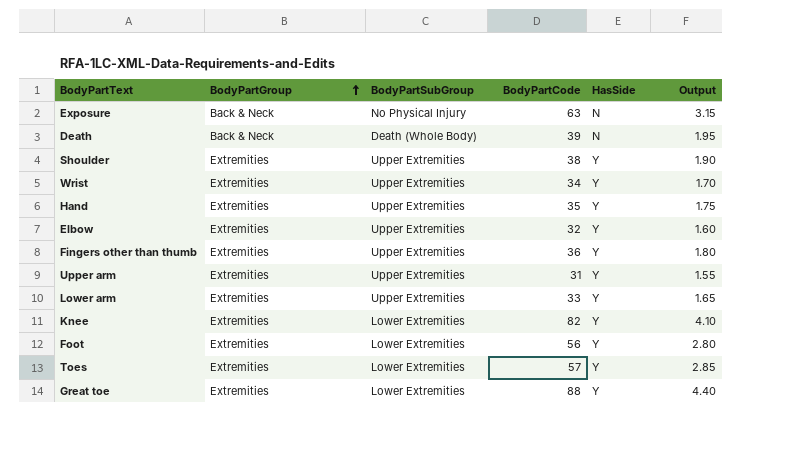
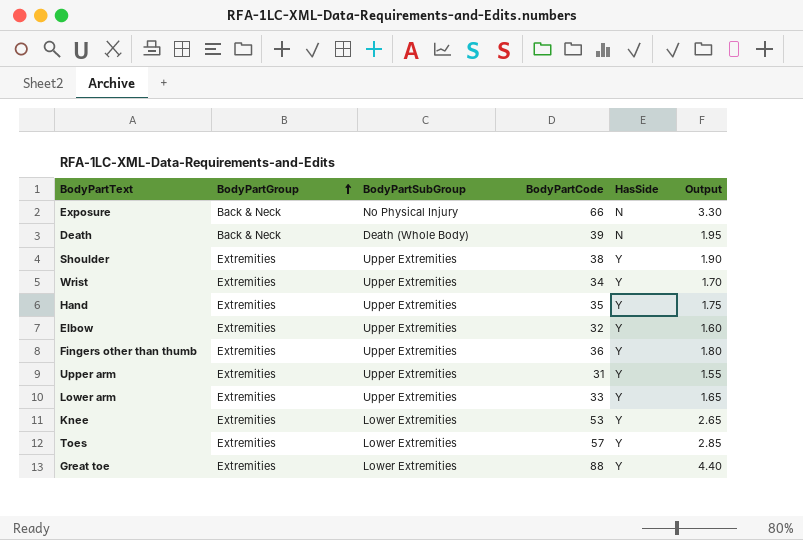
row Foot: Extremities | Lower Extremities | 56 | Y | 2.80 -> none
Exposure | BodyPartCode: 63 -> 66
Exposure | Output: 3.15 -> 3.30
Knee | BodyPartCode: 82 -> 53
Knee | Output: 4.10 -> 2.65

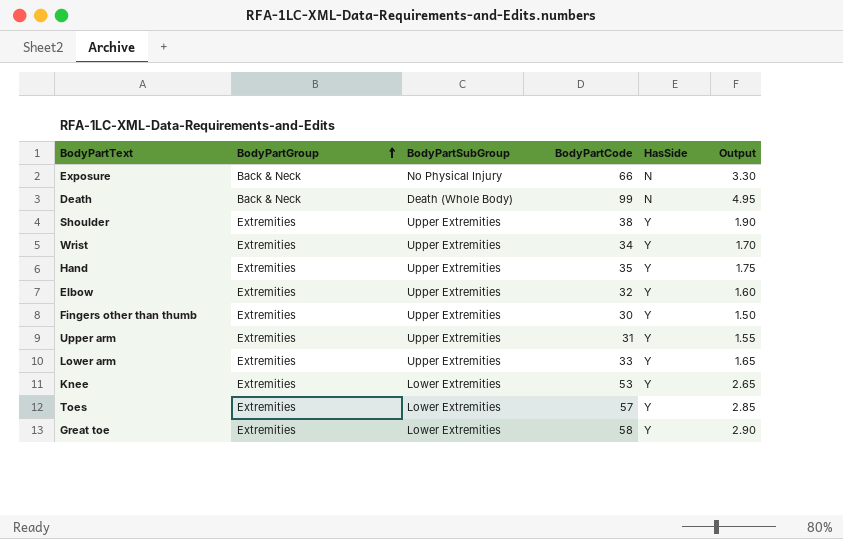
Death | BodyPartCode: 39 -> 99
Death | Output: 1.95 -> 4.95
Fingers other than thumb | BodyPartCode: 36 -> 30
Fingers other than thumb | Output: 1.80 -> 1.50
Great toe | BodyPartCode: 88 -> 58
Great toe | Output: 4.40 -> 2.90

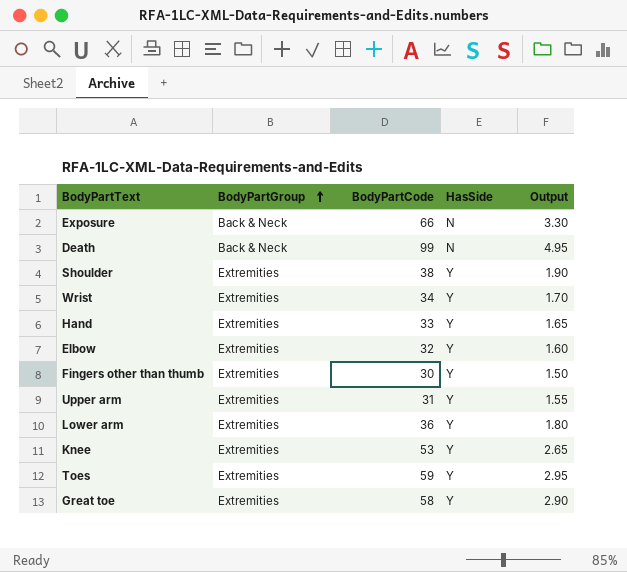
column BodyPartSubGroup | position: 3 -> none
Hand | BodyPartCode: 35 -> 33
Hand | Output: 1.75 -> 1.65
Lower arm | BodyPartCode: 33 -> 36
Lower arm | Output: 1.65 -> 1.80
Toes | BodyPartCode: 57 -> 59
Toes | Output: 2.85 -> 2.95

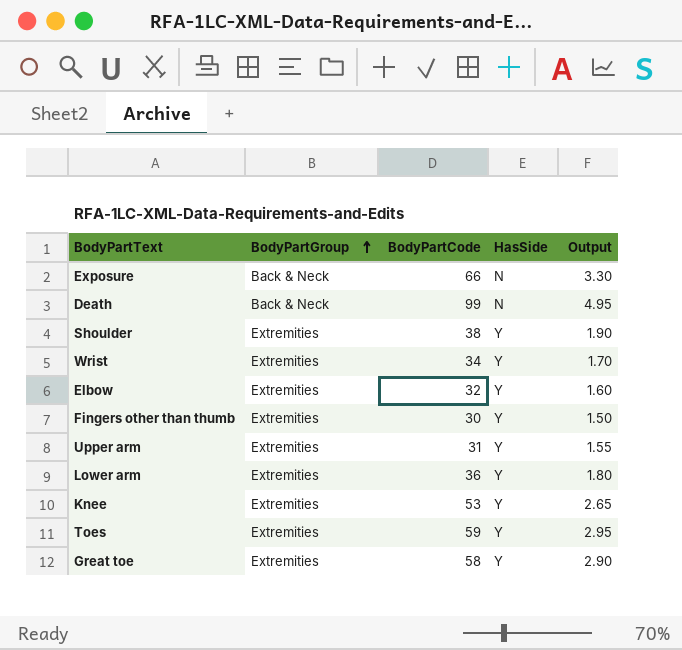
row Hand: Extremities | 33 | Y | 1.65 -> none

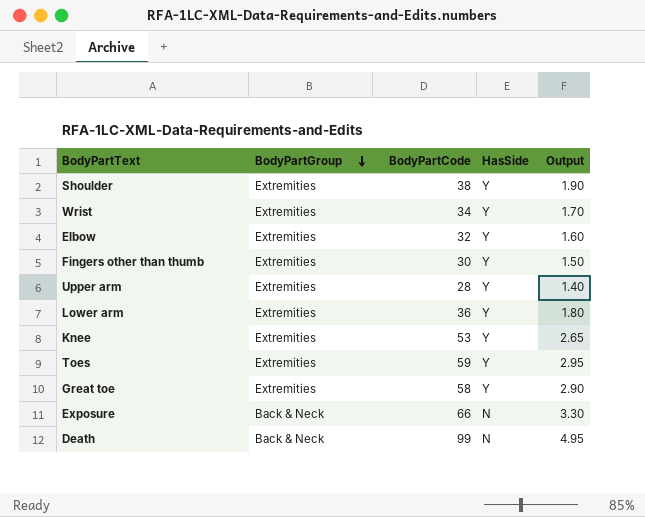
row order: BodyPartGroup ascending -> BodyPartGroup descending
Upper arm | BodyPartCode: 31 -> 28
Upper arm | Output: 1.55 -> 1.40

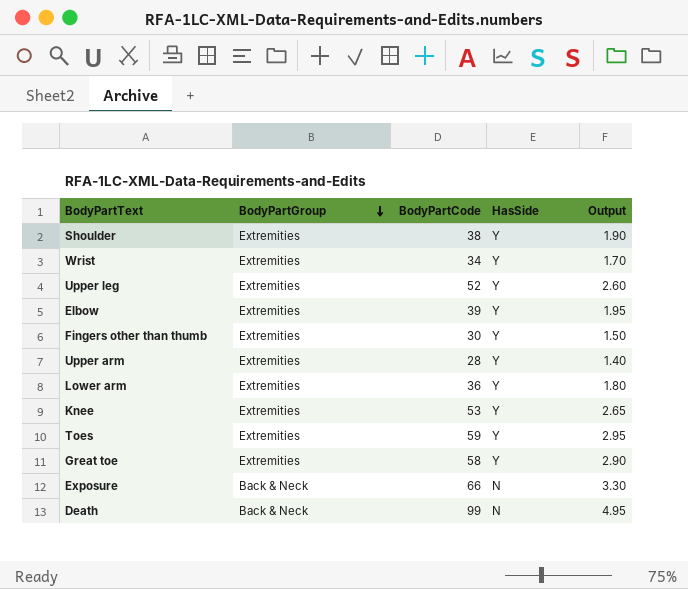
row Upper leg: none -> Extremities | 52 | Y | 2.60
Elbow | BodyPartCode: 32 -> 39
Elbow | Output: 1.60 -> 1.95

